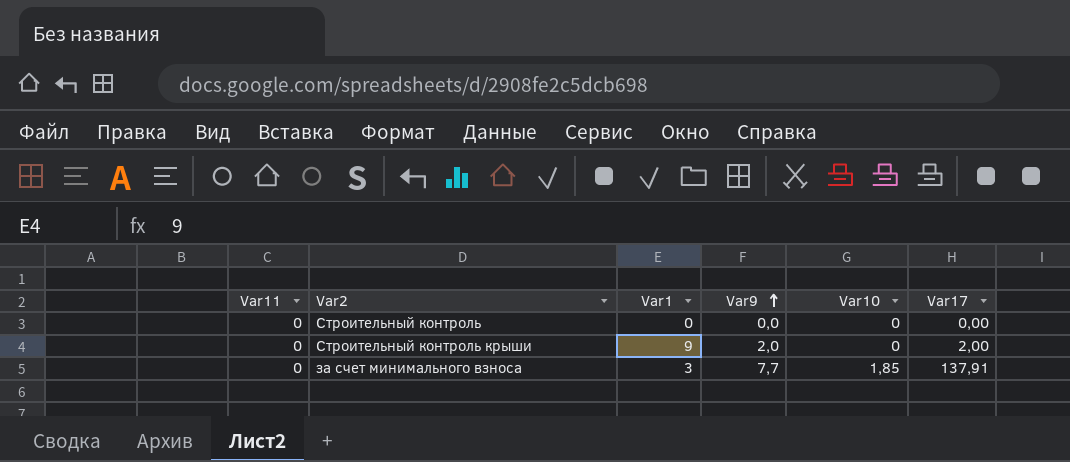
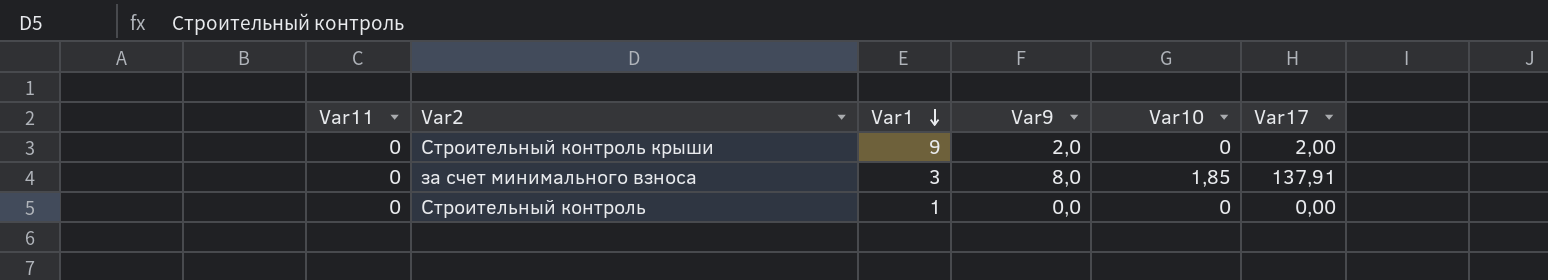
row order: Var9 ascending -> Var1 descending
за счет минимального взноса | Var9: 7,7 -> 8,0
Строительный контроль | Var1: 0 -> 1

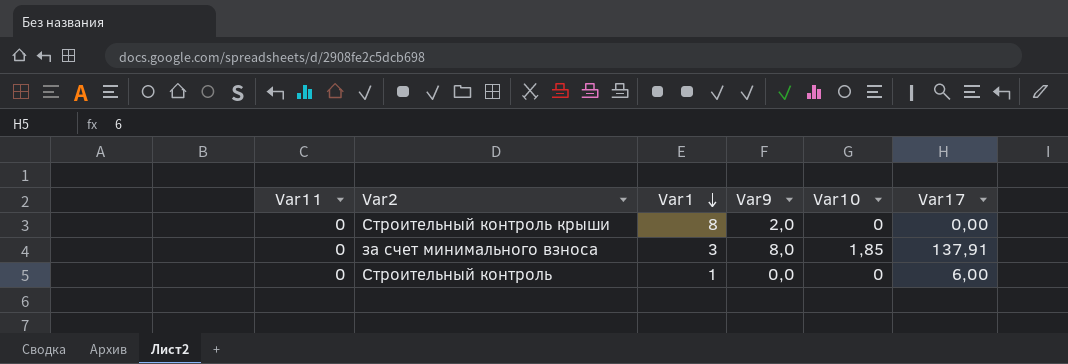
Строительный контроль крыши | Var1: 9 -> 8
Строительный контроль крыши | Var17: 2,00 -> 0,00
Строительный контроль | Var17: 0,00 -> 6,00

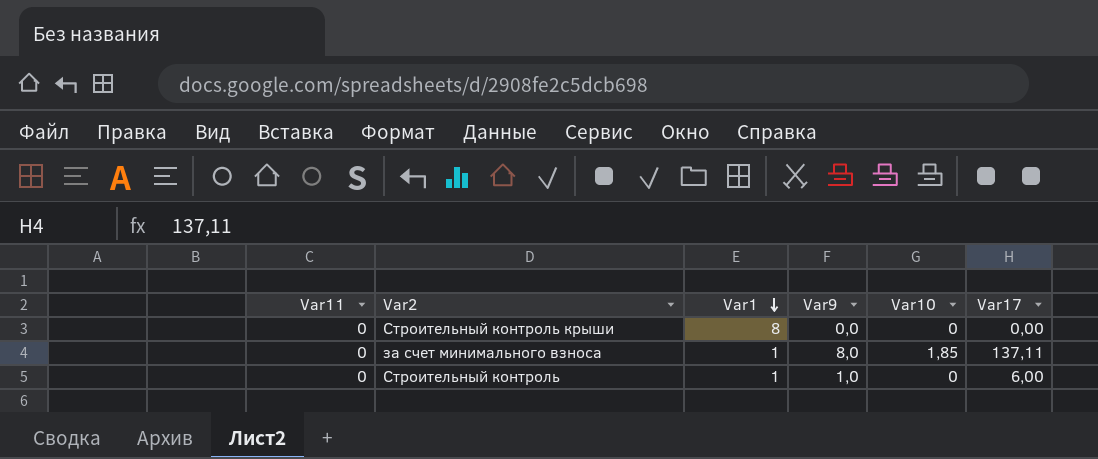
Строительный контроль крыши | Var9: 2,0 -> 0,0
за счет минимального взноса | Var1: 3 -> 1
за счет минимального взноса | Var17: 137,91 -> 137,11
Строительный контроль | Var9: 0,0 -> 1,0

